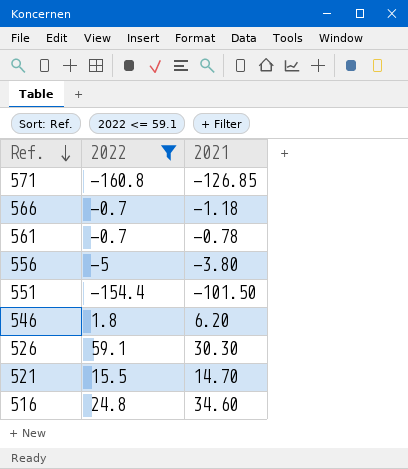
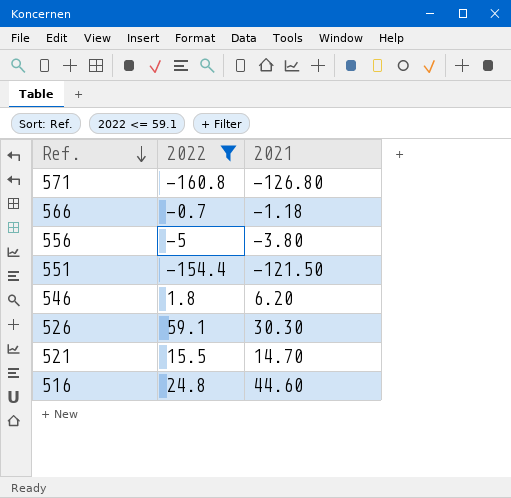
row 561: -0.7 | -0.78 -> none
571 | 2021: -126.85 -> -126.80
551 | 2021: -101.50 -> -121.50
516 | 2021: 34.60 -> 44.60

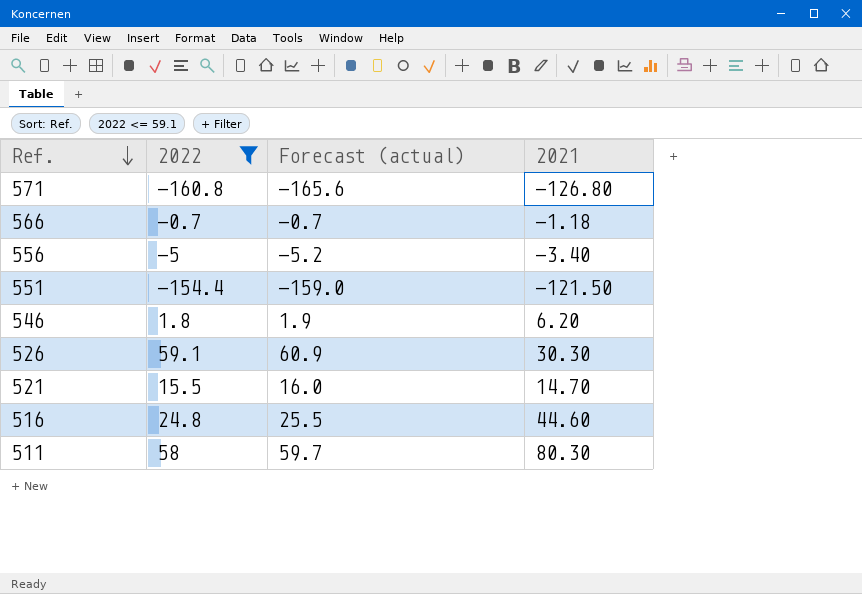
column Forecast (actual) | formula: none -> [2022] * 1.03
556 | 2021: -3.80 -> -3.40
row 511: none -> 58 | 59.7 | 80.30

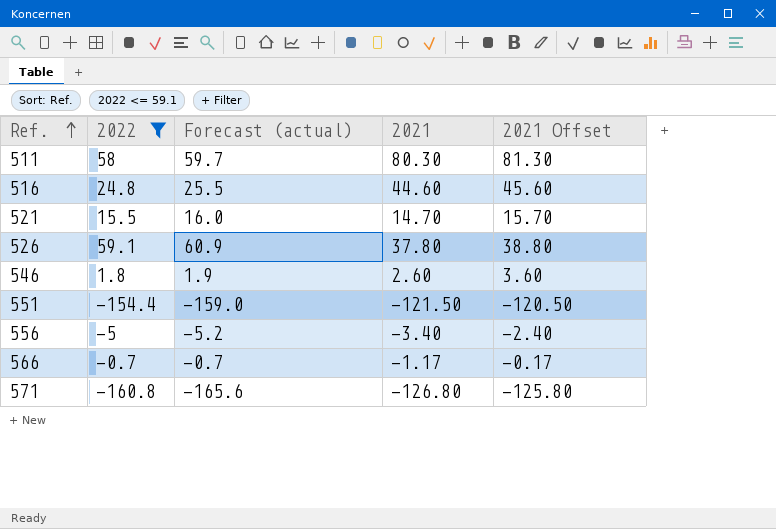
row order: Ref. descending -> Ref. ascending
column 2021 Offset | formula: none -> [2021] + 1
526 | 2021: 30.30 -> 37.80
546 | 2021: 6.20 -> 2.60
566 | 2021: -1.18 -> -1.17

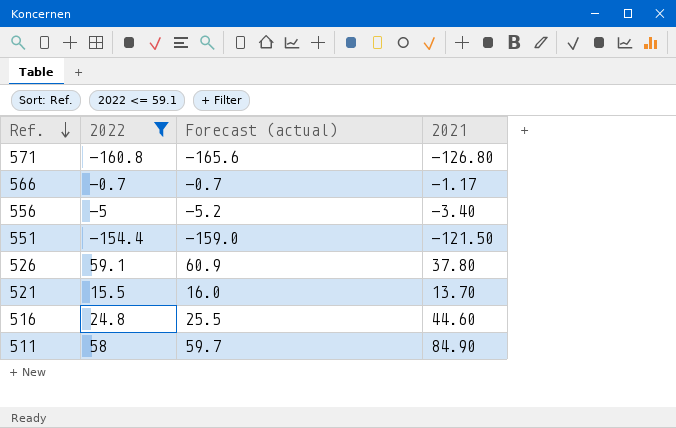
row order: Ref. ascending -> Ref. descending
column 2021 Offset | formula: [2021] + 1 -> none
row 546: 1.8 | 1.9 | 2.60 | 3.60 -> none
521 | 2021: 14.70 -> 13.70
511 | 2021: 80.30 -> 84.90

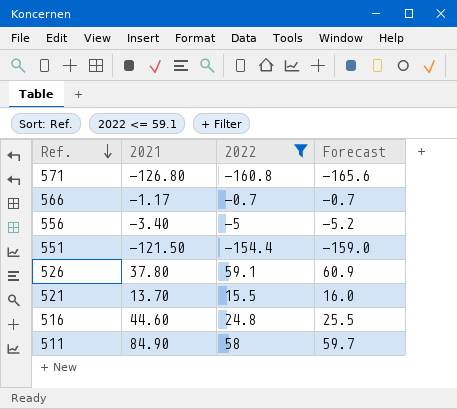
column 2021 | position: 4 -> 2
column name: Forecast (actual) -> Forecast

